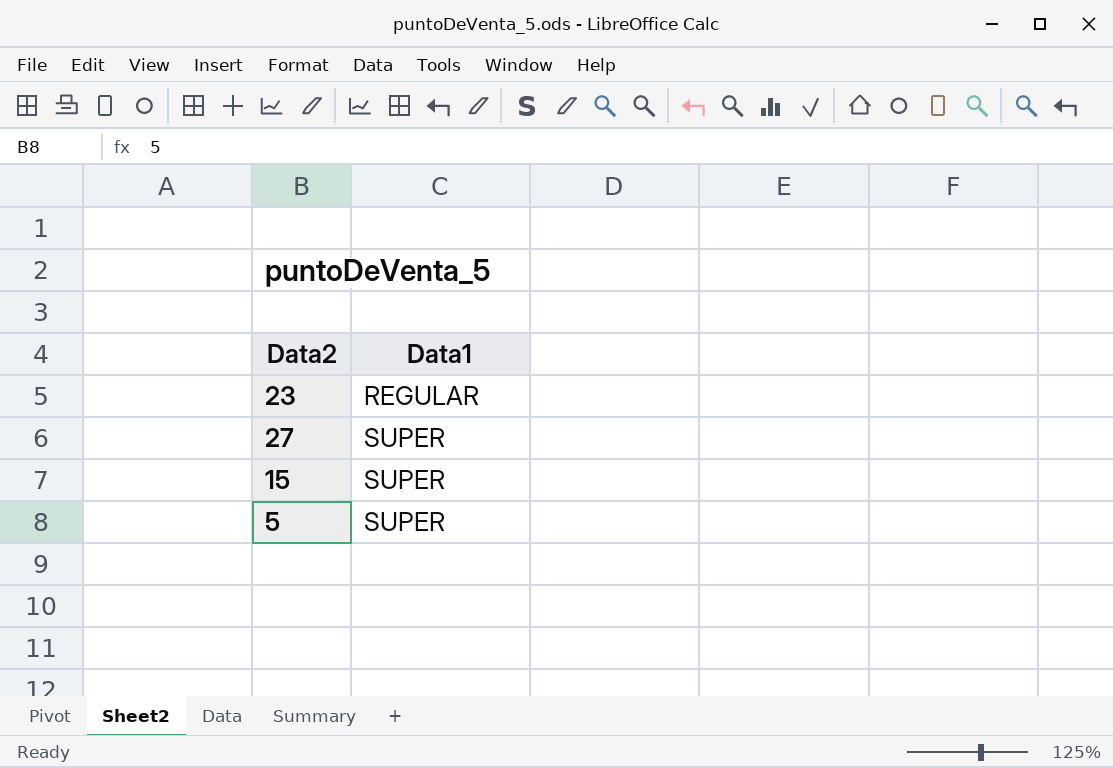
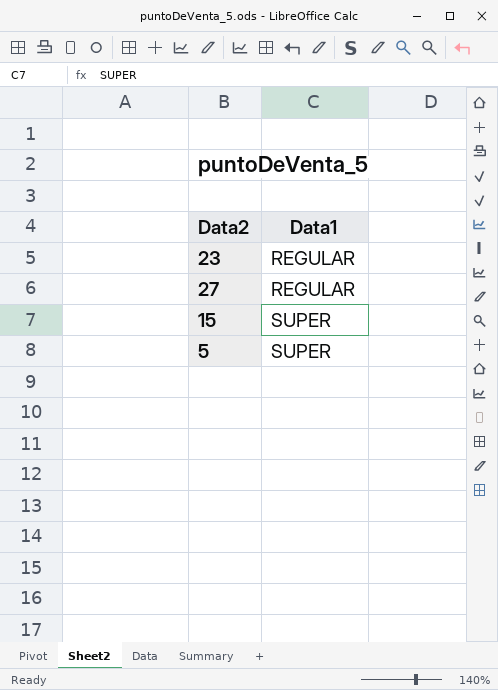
27 | Data1: SUPER -> REGULAR

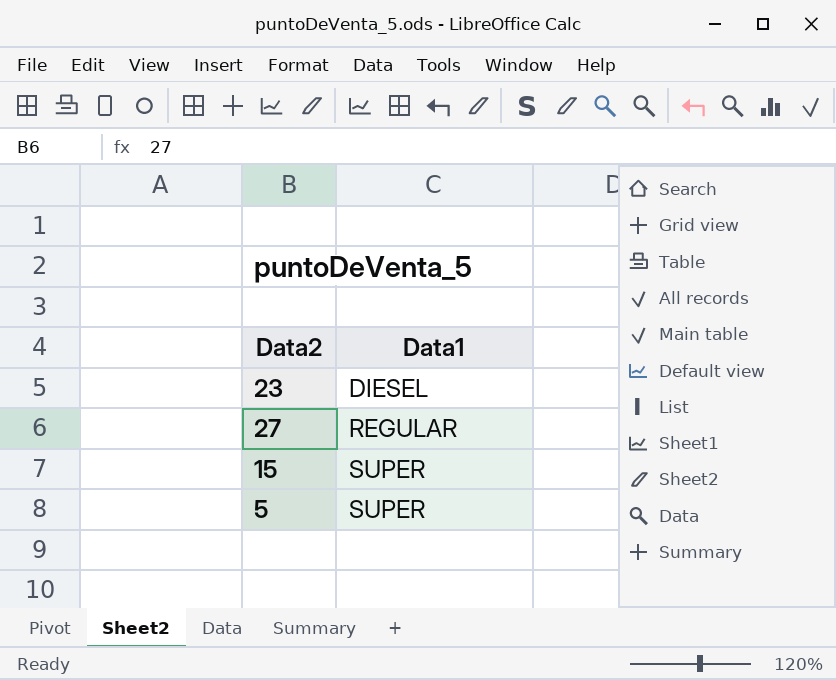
23 | Data1: REGULAR -> DIESEL

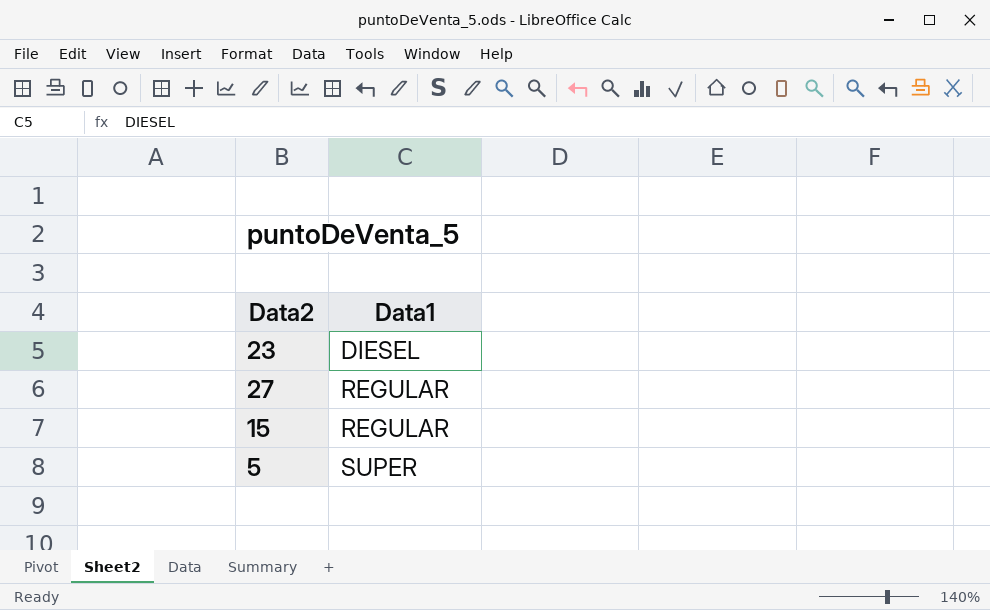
15 | Data1: SUPER -> REGULAR

